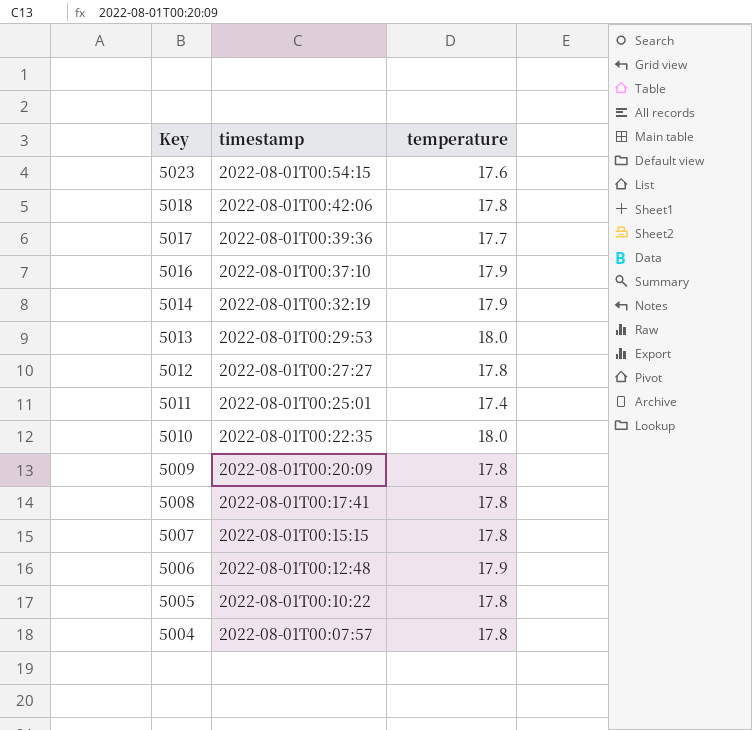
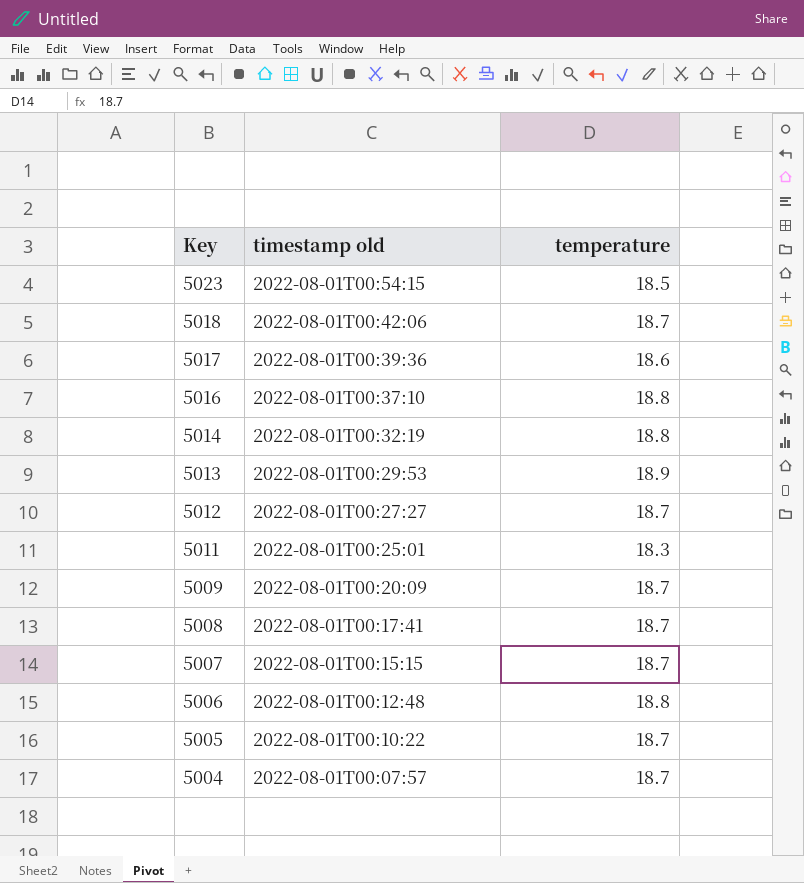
column name: timestamp -> timestamp old
row 5010: 2022-08-01T00:22:35 | 18.0 -> none
5023 | temperature: 17.6 -> 18.5
5018 | temperature: 17.8 -> 18.7
5017 | temperature: 17.7 -> 18.6
5016 | temperature: 17.9 -> 18.8
5014 | temperature: 17.9 -> 18.8
5013 | temperature: 18.0 -> 18.9
5012 | temperature: 17.8 -> 18.7
5011 | temperature: 17.4 -> 18.3
5009 | temperature: 17.8 -> 18.7
5008 | temperature: 17.8 -> 18.7
5007 | temperature: 17.8 -> 18.7
5006 | temperature: 17.9 -> 18.8
5005 | temperature: 17.8 -> 18.7
5004 | temperature: 17.8 -> 18.7

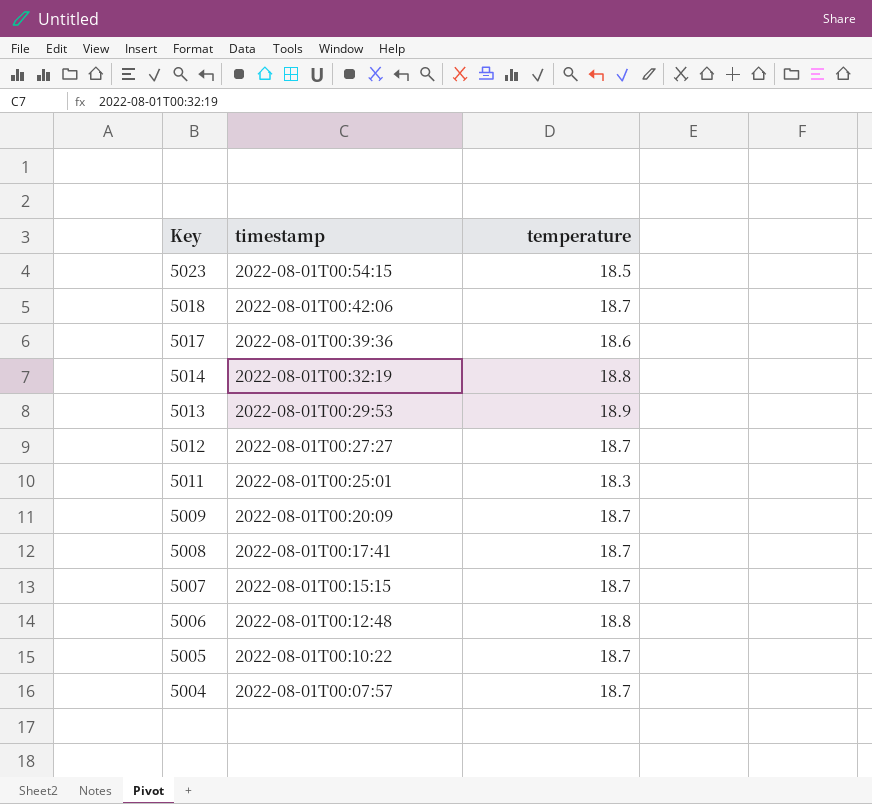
column name: timestamp old -> timestamp
row 5016: 2022-08-01T00:37:10 | 18.8 -> none

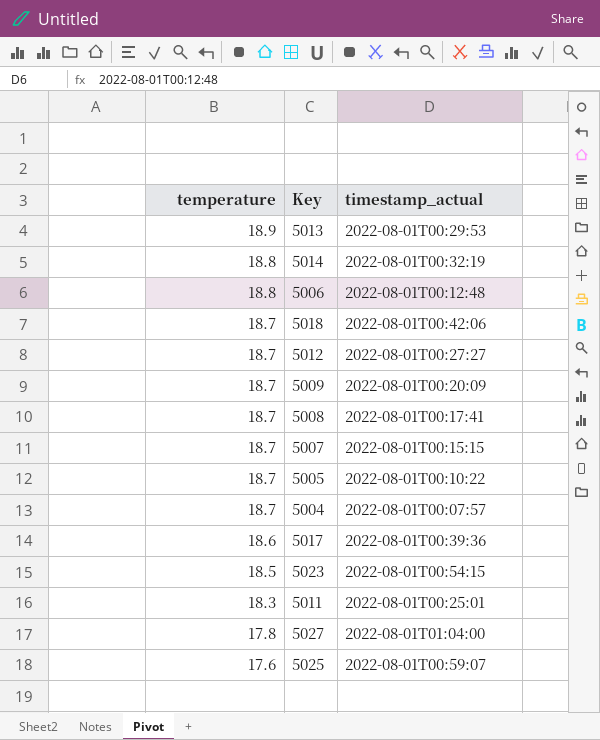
row order: Key descending -> temperature descending
column temperature | position: 3 -> 1
column name: timestamp -> timestamp_actual
row 5027: none -> 17.8 | 2022-08-01T01:04:00
row 5025: none -> 17.6 | 2022-08-01T00:59:07

